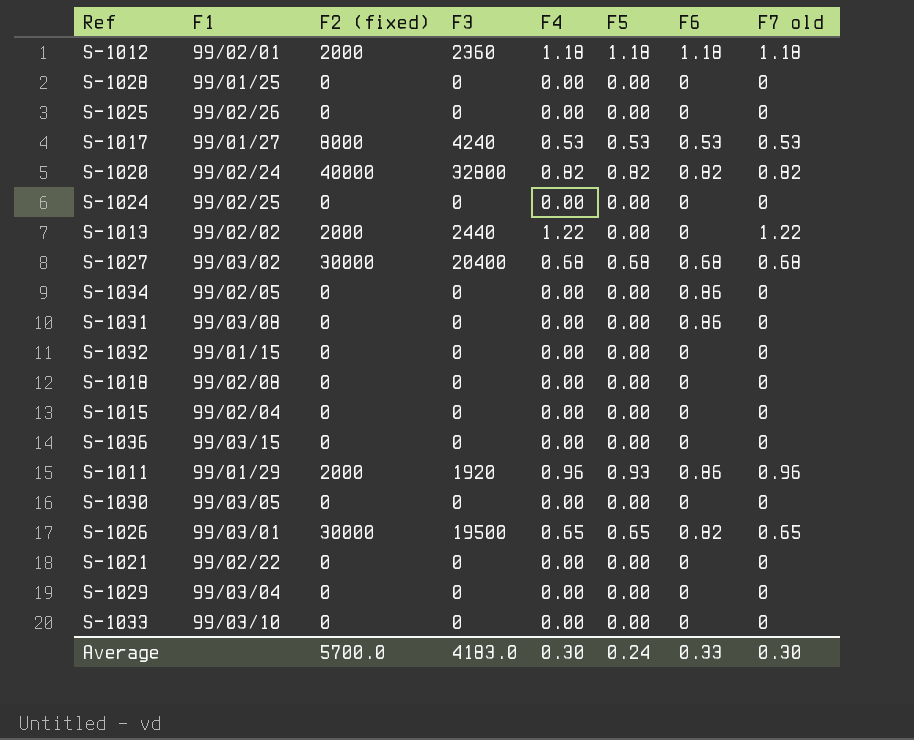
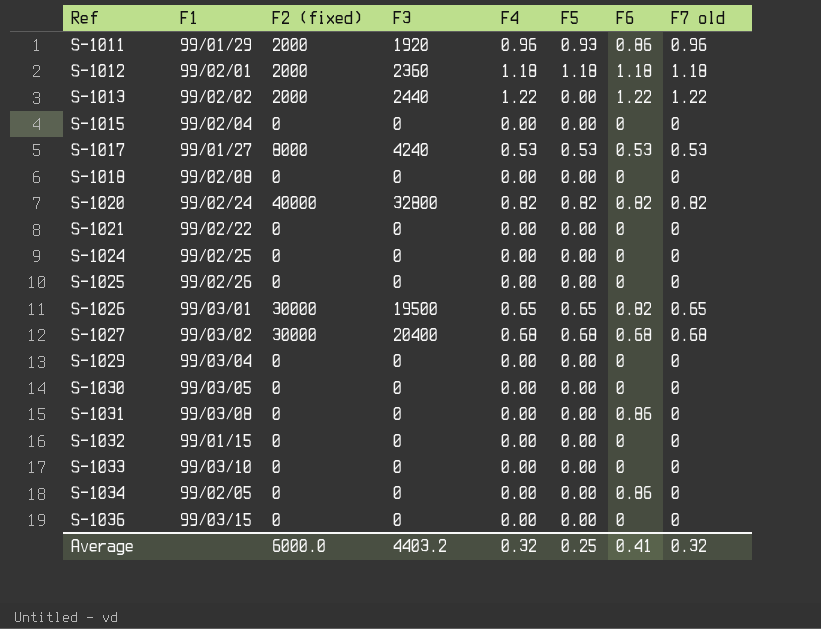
row order: none -> Ref ascending
row S-1028: 99/01/25 | 0 | 0 | 0.00 | 0.00 | 0 | 0 -> none
S-1013 | F6: 0 -> 1.22
Average | F2 (fixed): 5700.0 -> 6000.0
Average | F3: 4183.0 -> 4403.2
Average | F4: 0.30 -> 0.32
Average | F5: 0.24 -> 0.25
Average | F6: 0.33 -> 0.41
Average | F7 old: 0.30 -> 0.32

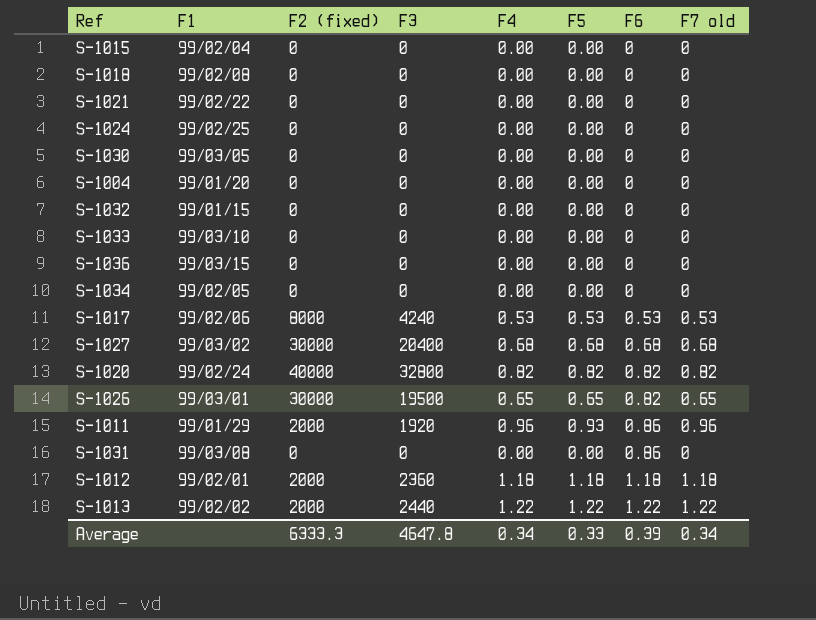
row order: Ref ascending -> F6 ascending
row S-1025: 99/02/26 | 0 | 0 | 0.00 | 0.00 | 0 | 0 -> none
row S-1029: 99/03/04 | 0 | 0 | 0.00 | 0.00 | 0 | 0 -> none
row S-1004: none -> 99/01/20 | 0 | 0 | 0.00 | 0.00 | 0 | 0
S-1034 | F6: 0.86 -> 0
S-1017 | F1: 99/01/27 -> 99/02/06
S-1013 | F5: 0.00 -> 1.22
Average | F2 (fixed): 6000.0 -> 6333.3
Average | F3: 4403.2 -> 4647.8
Average | F4: 0.32 -> 0.34
Average | F5: 0.25 -> 0.33
Average | F6: 0.41 -> 0.39
Average | F7 old: 0.32 -> 0.34

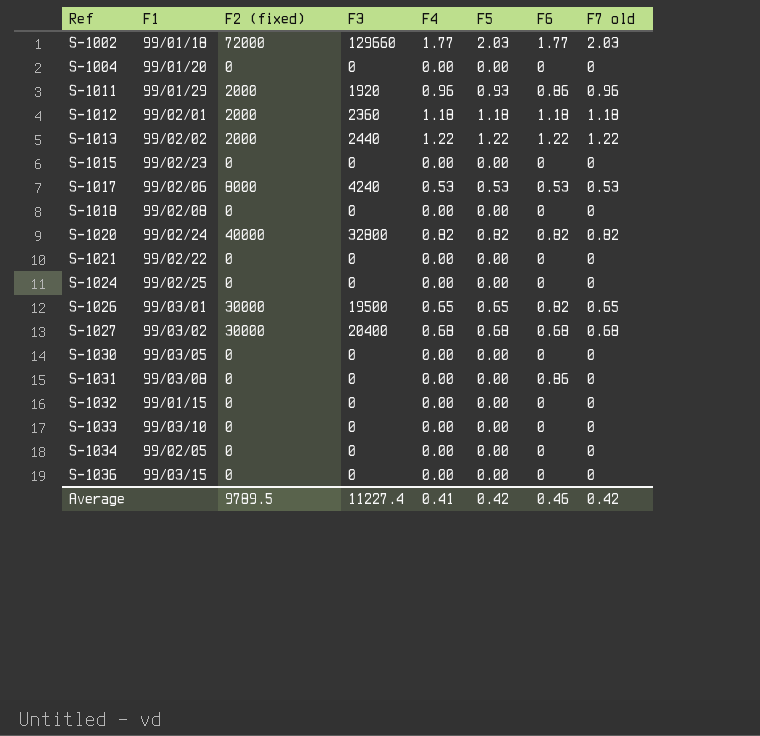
row order: F6 ascending -> Ref ascending
row S-1002: none -> 99/01/18 | 72000 | 129660 | 1.77 | 2.03 | 1.77 | 2.03
S-1015 | F1: 99/02/04 -> 99/02/23
Average | F2 (fixed): 6333.3 -> 9789.5
Average | F3: 4647.8 -> 11227.4
Average | F4: 0.34 -> 0.41
Average | F5: 0.33 -> 0.42
Average | F6: 0.39 -> 0.46
Average | F7 old: 0.34 -> 0.42

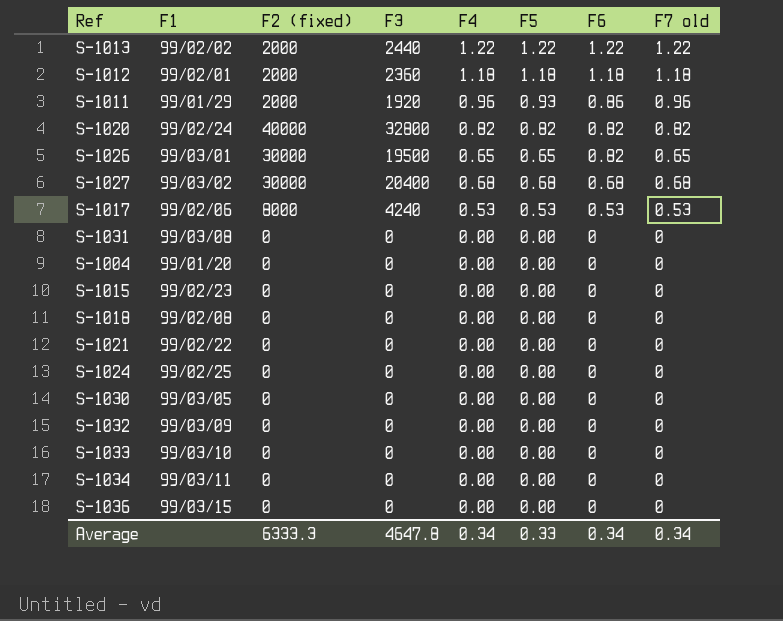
row order: Ref ascending -> F6 descending
row S-1002: 99/01/18 | 72000 | 129660 | 1.77 | 2.03 | 1.77 | 2.03 -> none
S-1031 | F6: 0.86 -> 0
S-1032 | F1: 99/01/15 -> 99/03/09
S-1034 | F1: 99/02/05 -> 99/03/11
Average | F2 (fixed): 9789.5 -> 6333.3
Average | F3: 11227.4 -> 4647.8
Average | F4: 0.41 -> 0.34
Average | F5: 0.42 -> 0.33
Average | F6: 0.46 -> 0.34
Average | F7 old: 0.42 -> 0.34

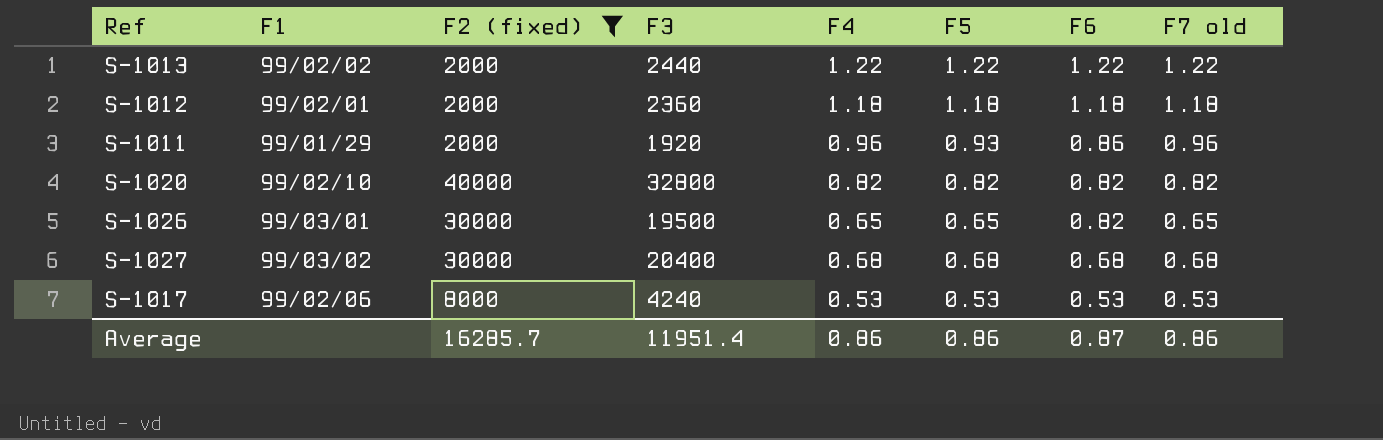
filter: none -> F2 (fixed) != 0
S-1020 | F1: 99/02/24 -> 99/02/10
Average | F2 (fixed): 6333.3 -> 16285.7
Average | F3: 4647.8 -> 11951.4
Average | F4: 0.34 -> 0.86
Average | F5: 0.33 -> 0.86
Average | F6: 0.34 -> 0.87
Average | F7 old: 0.34 -> 0.86

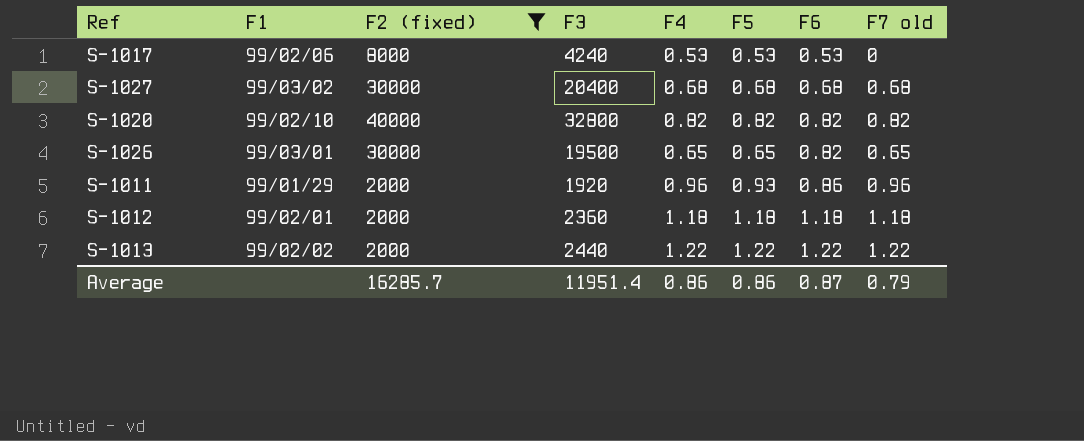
row order: F6 descending -> F6 ascending
S-1017 | F7 old: 0.53 -> 0
Average | F7 old: 0.86 -> 0.79

